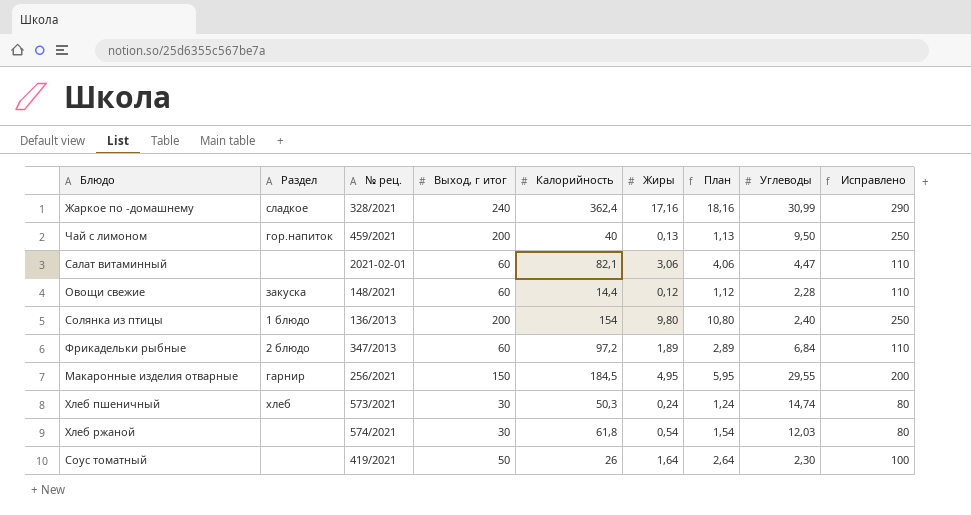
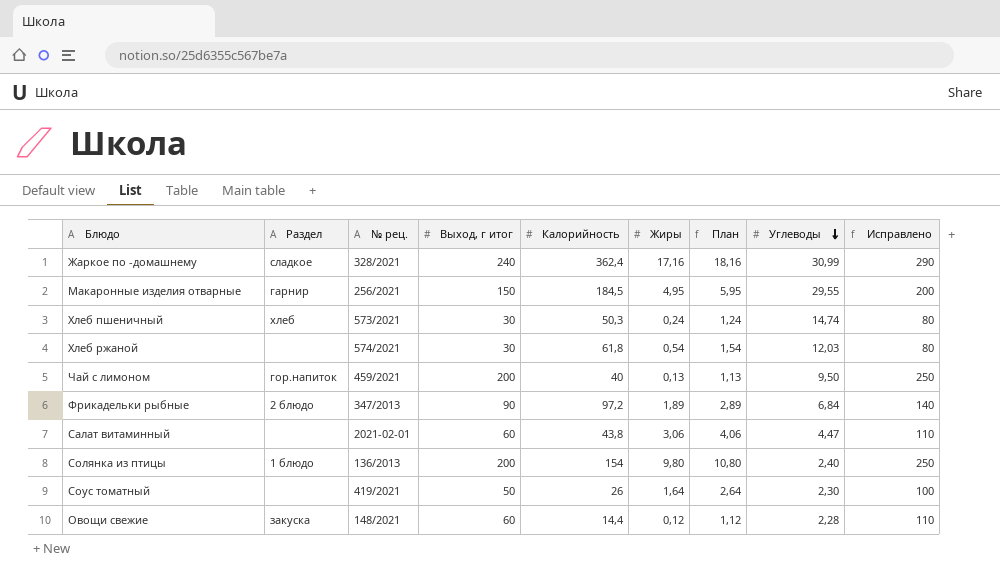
row order: none -> Углеводы descending
Фрикадельки рыбные | Выход, г итог: 60 -> 90
Фрикадельки рыбные | Исправлено: 110 -> 140
Салат витаминный | Калорийность: 82,1 -> 43,8

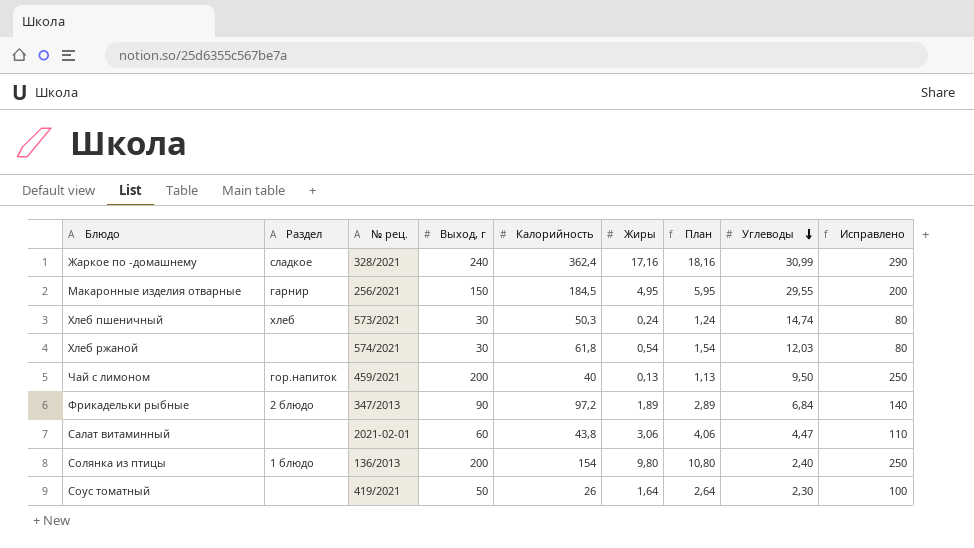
column name: Выход, г итог -> Выход, г
row Овощи свежие: закуска | 148/2021 | 60 | 14,4 | 0,12 | 1,12 | 2,28 | 110 -> none

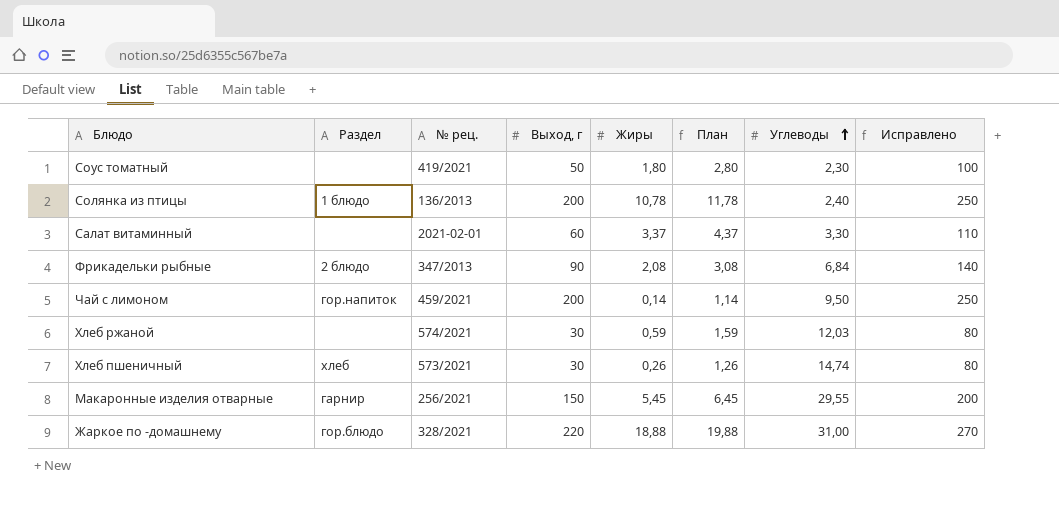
row order: Углеводы descending -> Углеводы ascending
column Калорийность | position: 5 -> none
Соус томатный | Жиры: 1,64 -> 1,80
Соус томатный | План: 2,64 -> 2,80
Солянка из птицы | Жиры: 9,80 -> 10,78
Солянка из птицы | План: 10,80 -> 11,78
Салат витаминный | Жиры: 3,06 -> 3,37
Салат витаминный | План: 4,06 -> 4,37
Салат витаминный | Углеводы: 4,47 -> 3,30
Фрикадельки рыбные | Жиры: 1,89 -> 2,08
Фрикадельки рыбные | План: 2,89 -> 3,08
Чай с лимоном | Жиры: 0,13 -> 0,14
Чай с лимоном | План: 1,13 -> 1,14
Хлеб ржаной | Жиры: 0,54 -> 0,59
Хлеб ржаной | План: 1,54 -> 1,59
Хлеб пшеничный | Жиры: 0,24 -> 0,26
Хлеб пшеничный | План: 1,24 -> 1,26
Макаронные изделия отварные | Жиры: 4,95 -> 5,45
Макаронные изделия отварные | План: 5,95 -> 6,45
Жаркое по -домашнему | Раздел: сладкое -> гор.блюдо
Жаркое по -домашнему | Выход, г: 240 -> 220
Жаркое по -домашнему | Жиры: 17,16 -> 18,88
Жаркое по -домашнему | План: 18,16 -> 19,88
Жаркое по -домашнему | Углеводы: 30,99 -> 31,00
Жаркое по -домашнему | Исправлено: 290 -> 270

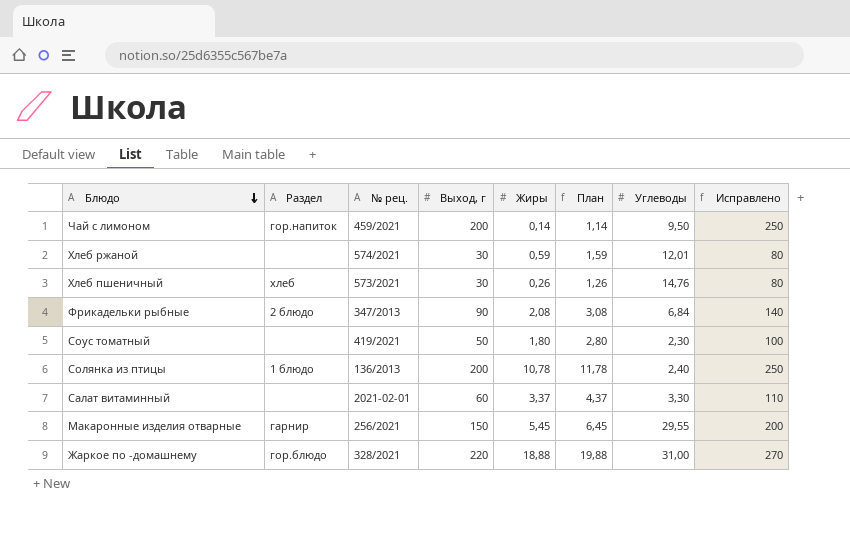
row order: Углеводы ascending -> Блюдо descending
Хлеб ржаной | Углеводы: 12,03 -> 12,01
Хлеб пшеничный | Углеводы: 14,74 -> 14,76

